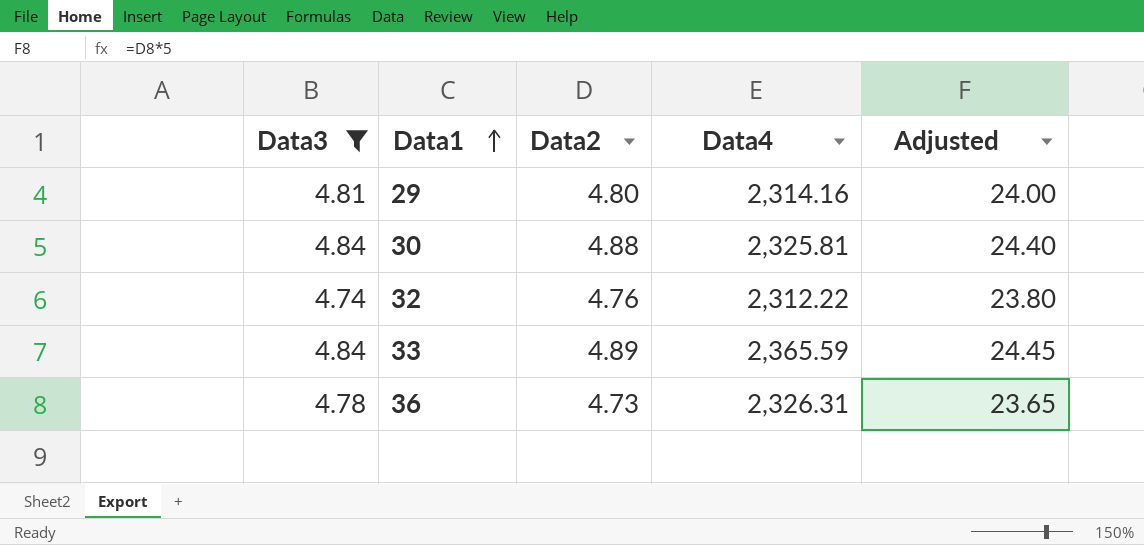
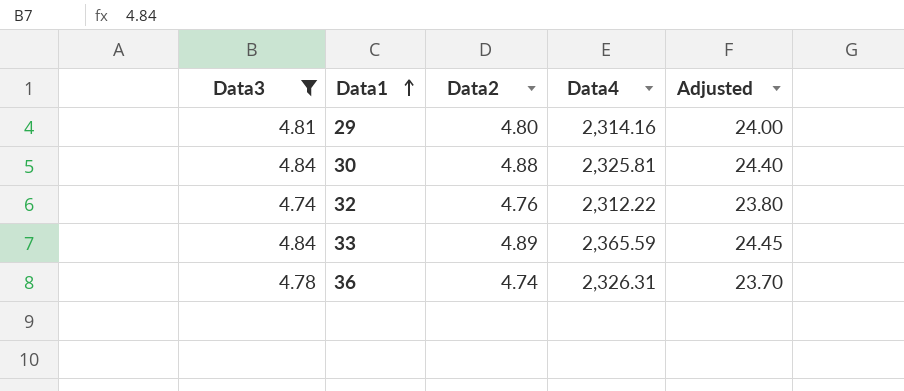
36 | Data2: 4.73 -> 4.74
36 | Adjusted: 23.65 -> 23.70

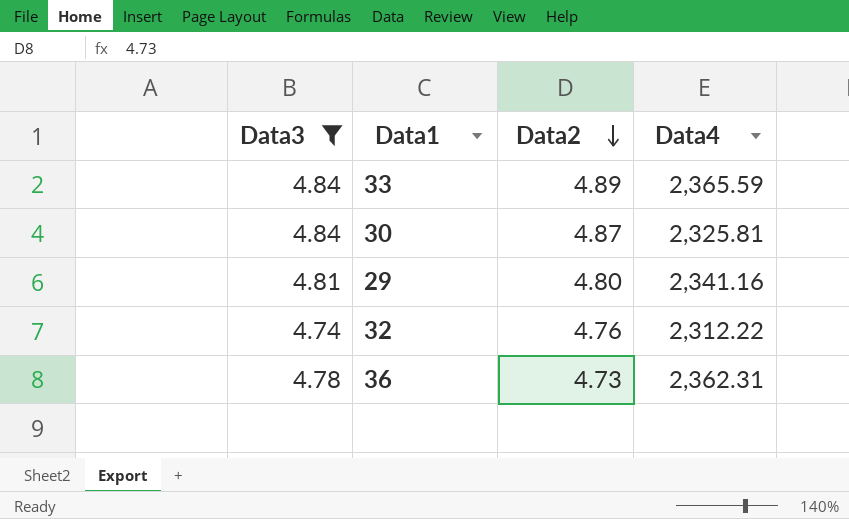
row order: Data1 ascending -> Data2 descending
column Adjusted | formula: [Data2] * 5 -> none
30 | Data2: 4.88 -> 4.87
29 | Data4: 2,314.16 -> 2,341.16
36 | Data2: 4.74 -> 4.73
36 | Data4: 2,326.31 -> 2,362.31

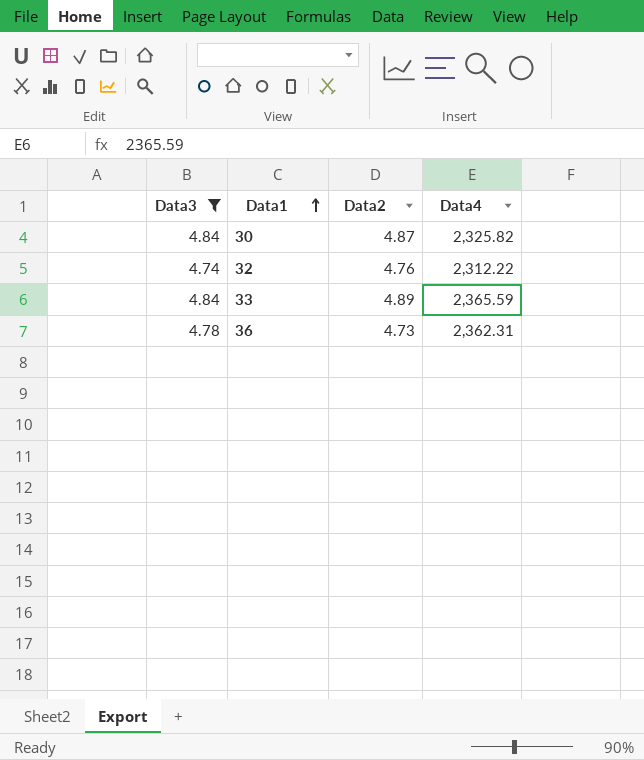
row order: Data2 descending -> Data1 ascending
row 29: 4.81 | 4.80 | 2,341.16 -> none
30 | Data4: 2,325.81 -> 2,325.82

